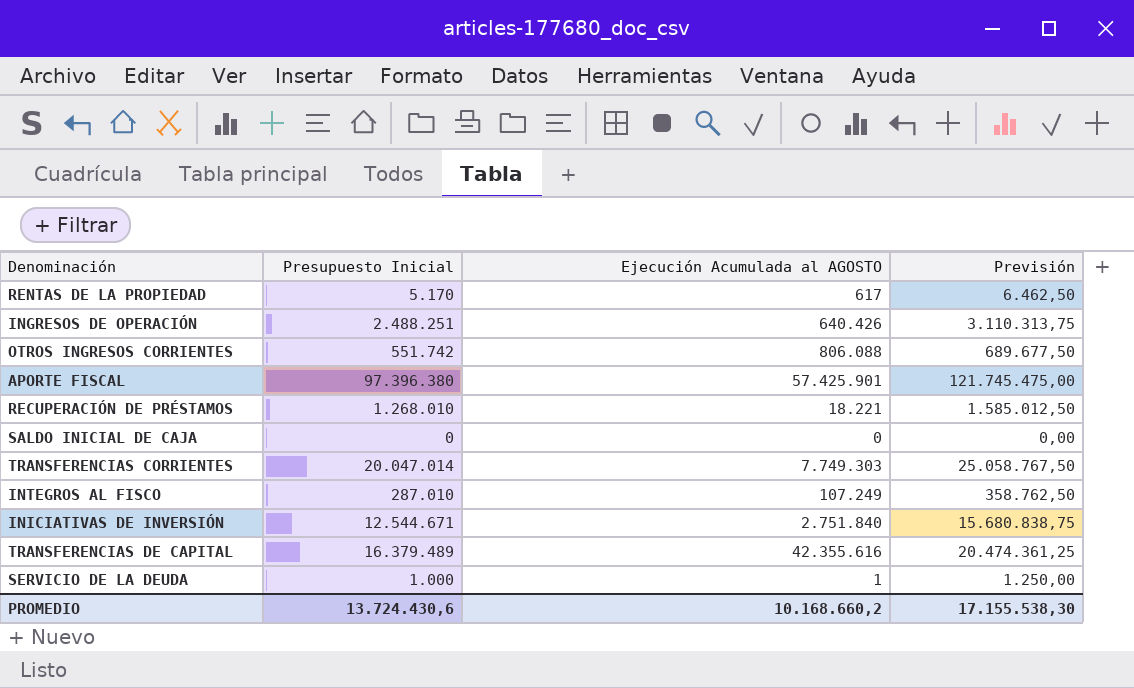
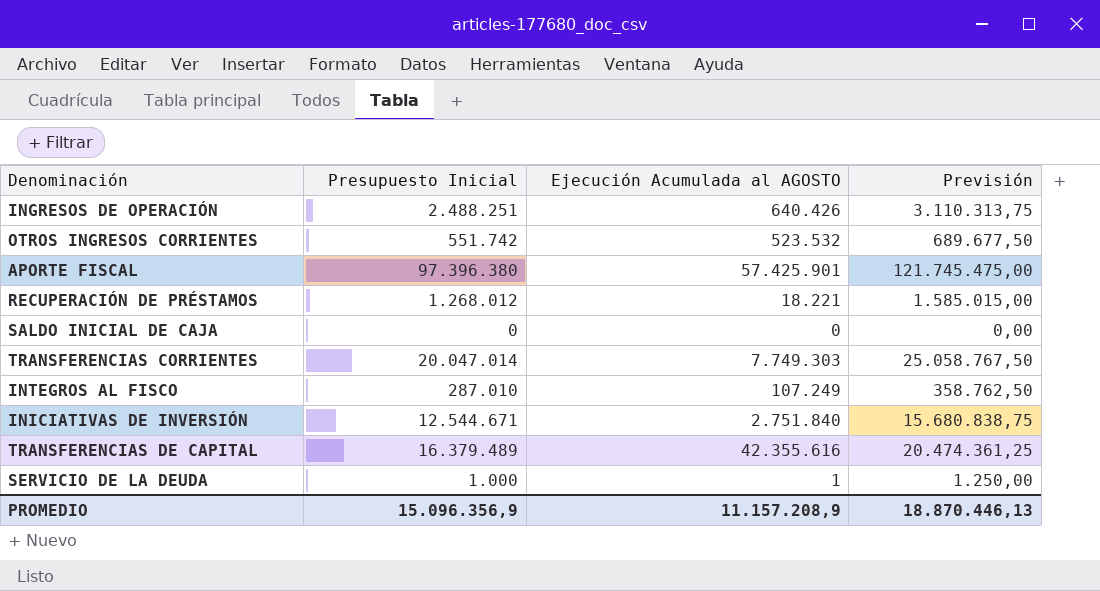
row RENTAS DE LA PROPIEDAD: 5.170 | 617 | 6.462,50 -> none
OTROS INGRESOS CORRIENTES | Ejecución Acumulada al AGOSTO: 806.088 -> 523.532
RECUPERACIÓN DE PRÉSTAMOS | Presupuesto Inicial: 1.268.010 -> 1.268.012
RECUPERACIÓN DE PRÉSTAMOS | Previsión: 1.585.012,50 -> 1.585.015,00
PROMEDIO | Presupuesto Inicial: 13.724.430,6 -> 15.096.356,9
PROMEDIO | Ejecución Acumulada al AGOSTO: 10.168.660,2 -> 11.157.208,9
PROMEDIO | Previsión: 17.155.538,30 -> 18.870.446,13

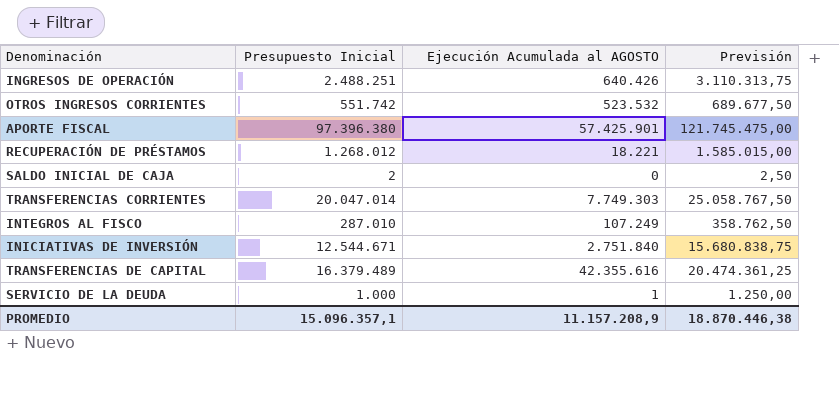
SALDO INICIAL DE CAJA | Presupuesto Inicial: 0 -> 2
SALDO INICIAL DE CAJA | Previsión: 0,00 -> 2,50
PROMEDIO | Presupuesto Inicial: 15.096.356,9 -> 15.096.357,1
PROMEDIO | Previsión: 18.870.446,13 -> 18.870.446,38

